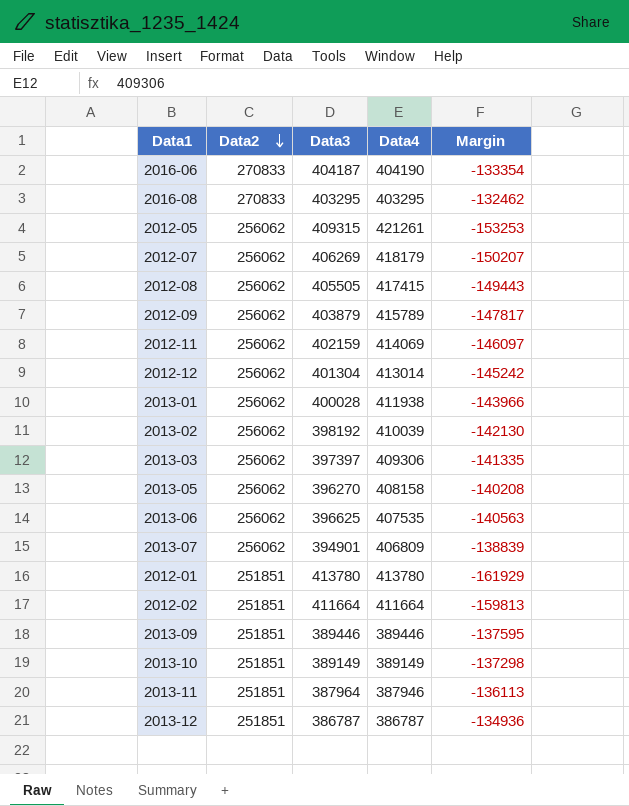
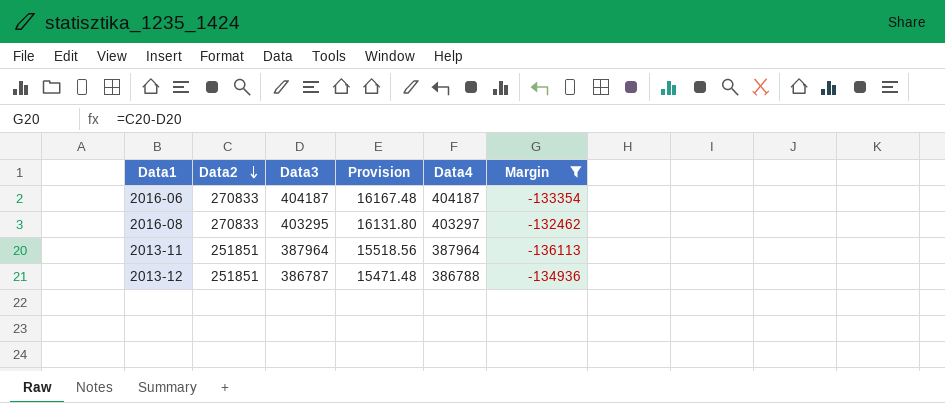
filter: none -> Margin >= -136113
column Provision | formula: none -> [Data3] * 0.04
2016-06 | Data4: 404190 -> 404187
2016-08 | Data4: 403295 -> 403297
2013-11 | Data4: 387946 -> 387964
2013-12 | Data4: 386787 -> 386788

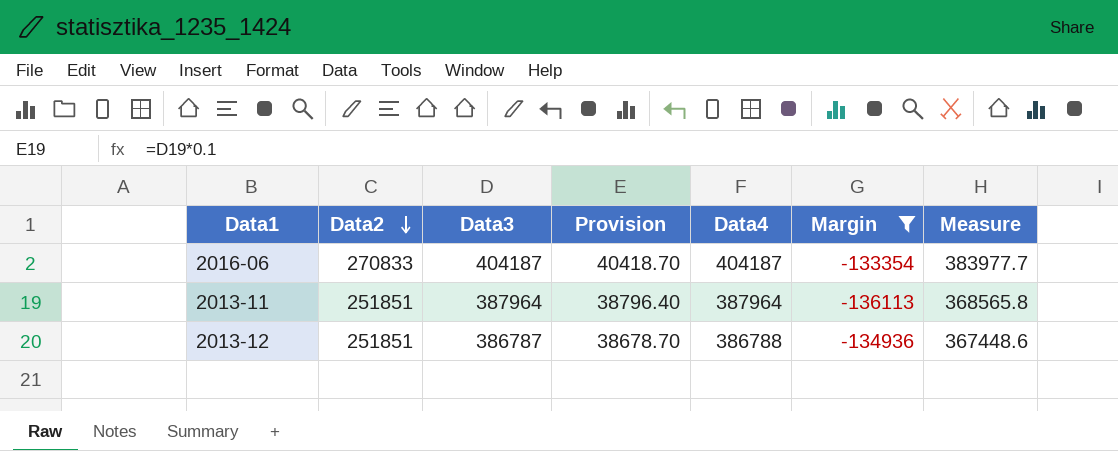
column Provision | formula: [Data3] * 0.04 -> [Data3] * 0.1
column Measure | formula: none -> [Data4] * 0.95
row 2016-08: 270833 | 403295 | 16131.80 | 403297 | -132462 -> none

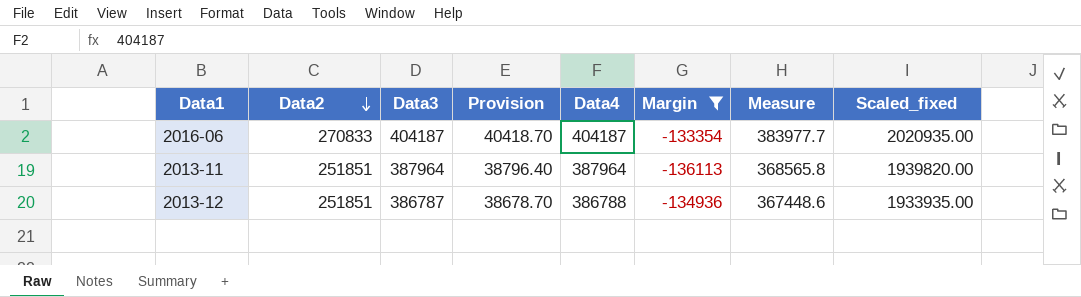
column Scaled_fixed | formula: none -> [Data3] * 5

